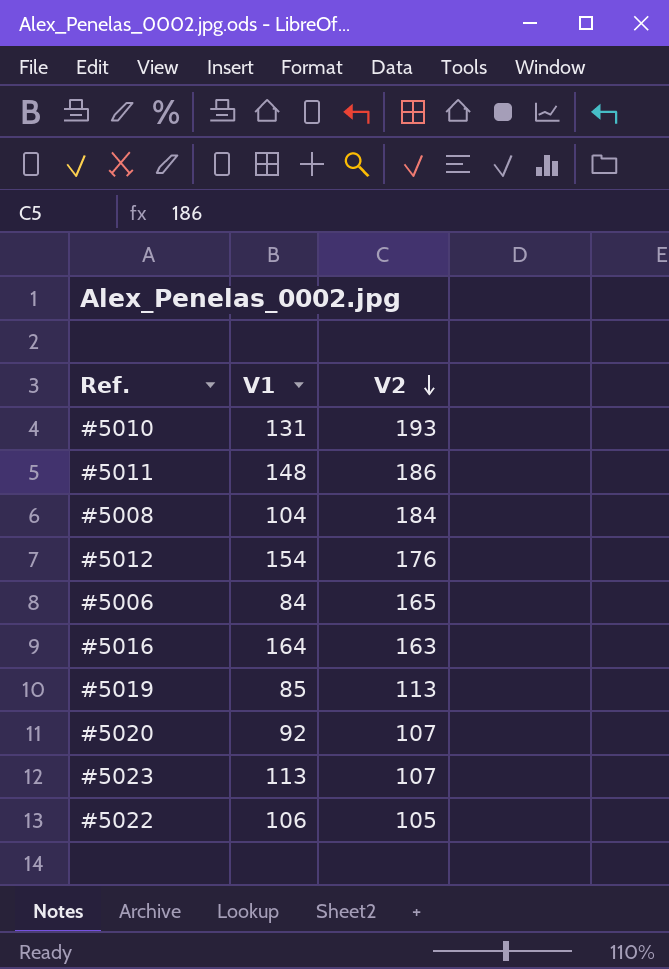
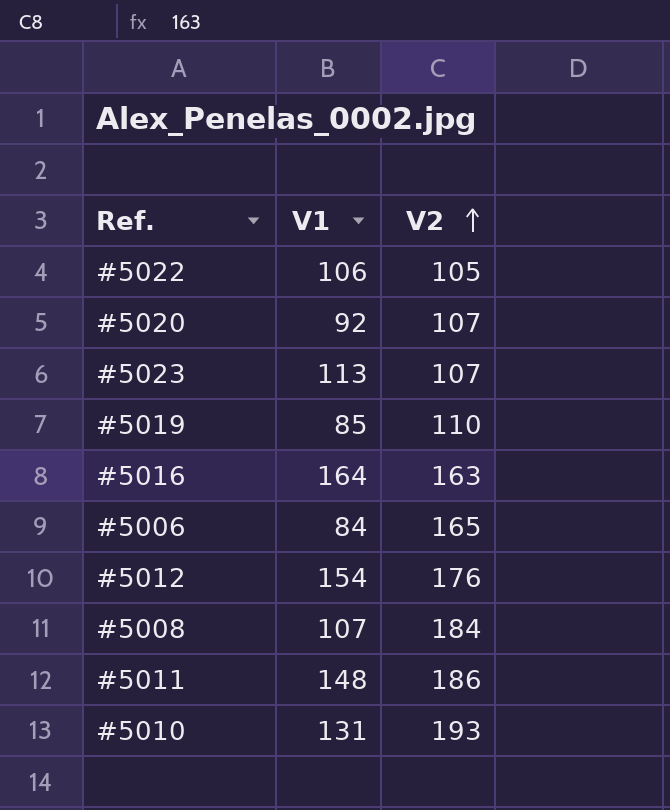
row order: V2 descending -> V2 ascending
#5019 | V2: 113 -> 110
#5008 | V1: 104 -> 107

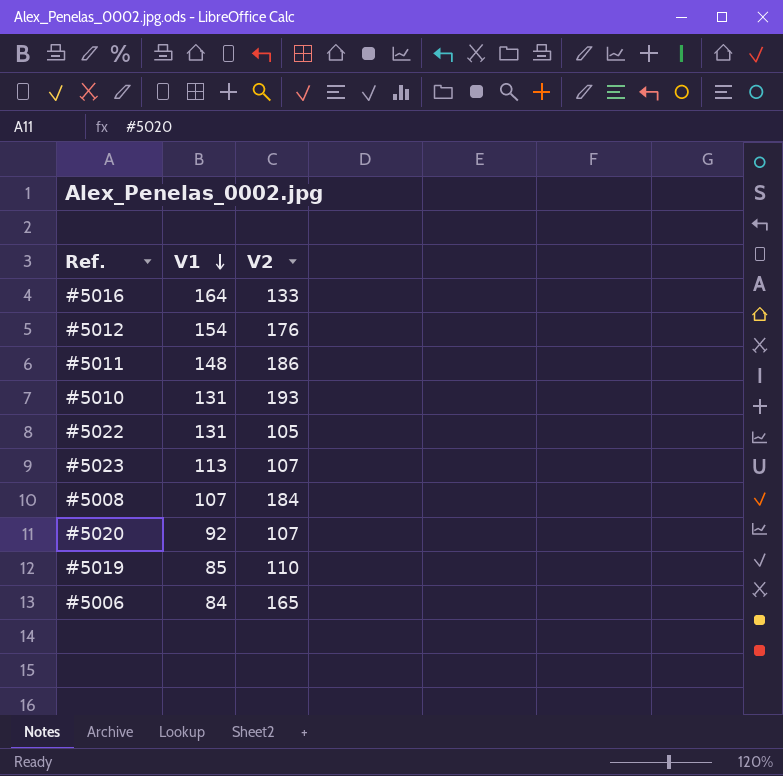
row order: V2 ascending -> V1 descending
#5016 | V2: 163 -> 133
#5022 | V1: 106 -> 131

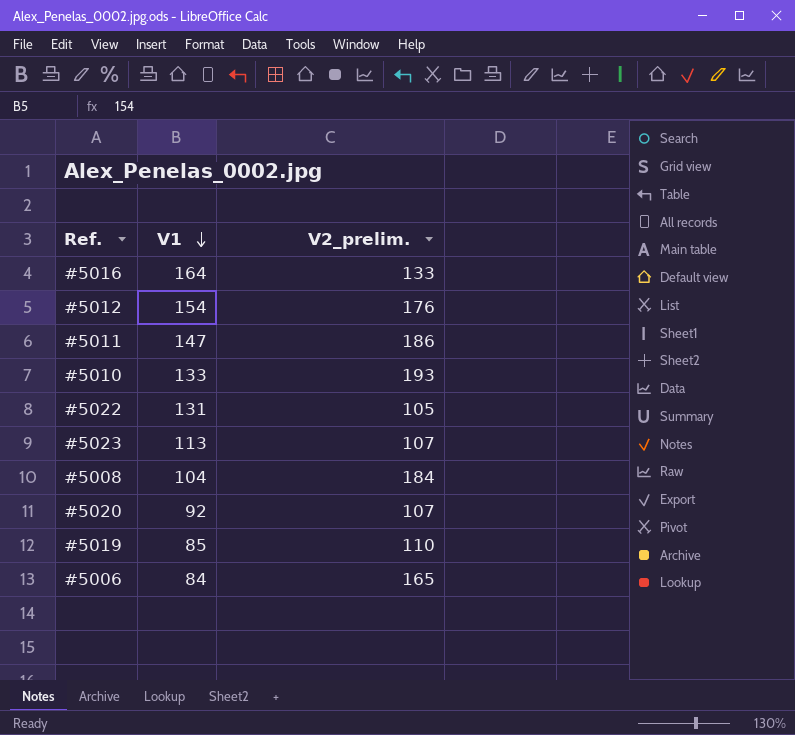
column name: V2 -> V2_prelim.
#5011 | V1: 148 -> 147
#5010 | V1: 131 -> 133
#5008 | V1: 107 -> 104

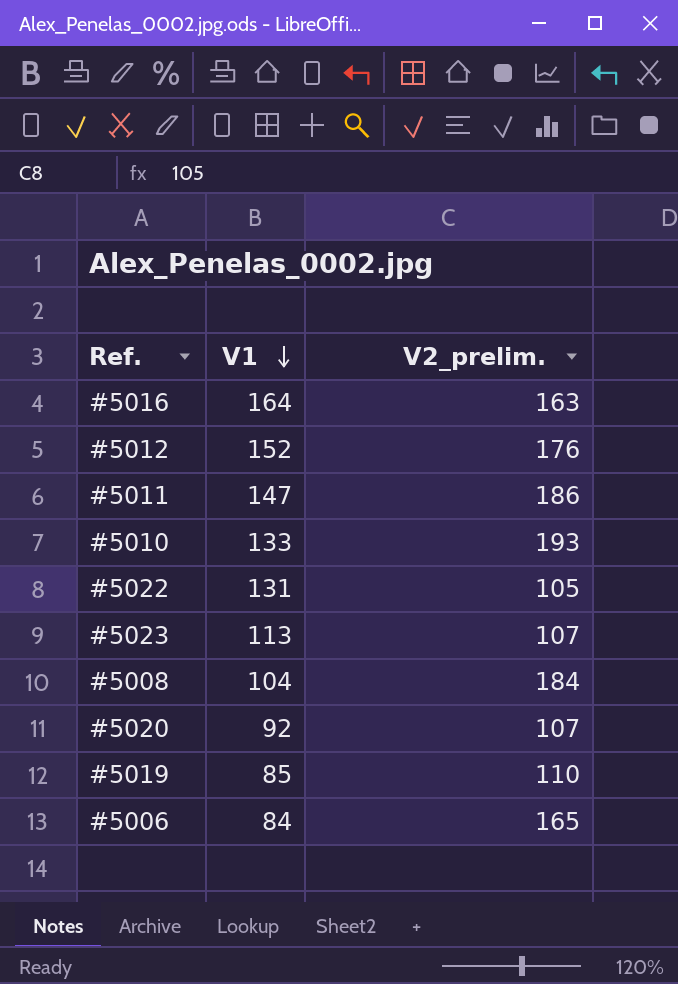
#5016 | V2_prelim.: 133 -> 163
#5012 | V1: 154 -> 152

